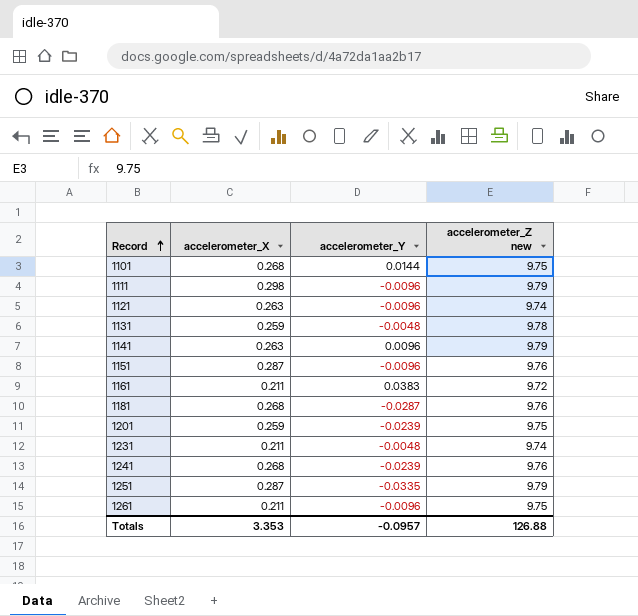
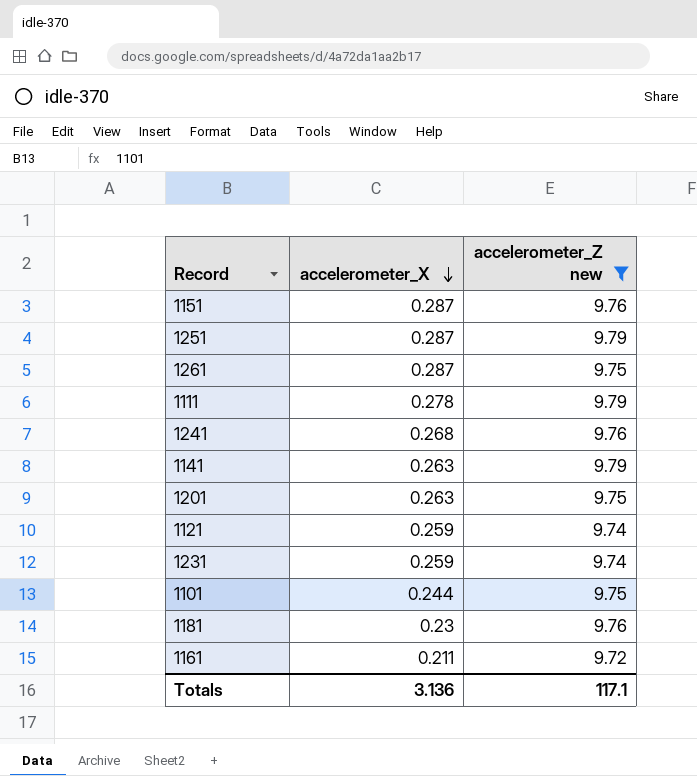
filter: none -> accelerometer_Z new != 9.78
row order: Record ascending -> accelerometer_X descending
column accelerometer_Y | position: 3 -> none
1261 | accelerometer_X: 0.211 -> 0.287
1111 | accelerometer_X: 0.298 -> 0.278
1201 | accelerometer_X: 0.259 -> 0.263
1121 | accelerometer_X: 0.263 -> 0.259
1231 | accelerometer_X: 0.211 -> 0.259
1101 | accelerometer_X: 0.268 -> 0.244
1181 | accelerometer_X: 0.268 -> 0.23
Totals | accelerometer_X: 3.353 -> 3.136
Totals | accelerometer_Z new: 126.88 -> 117.1

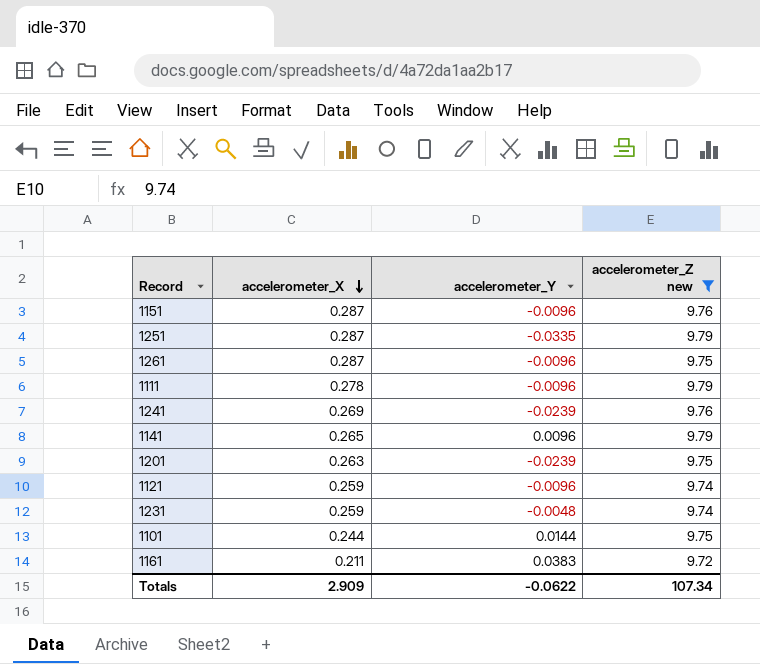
column accelerometer_Y | position: none -> 3
row 1181: 0.23 | 9.76 -> none
1241 | accelerometer_X: 0.268 -> 0.269
1141 | accelerometer_X: 0.263 -> 0.265
Totals | accelerometer_X: 3.136 -> 2.909
Totals | accelerometer_Z new: 117.1 -> 107.34

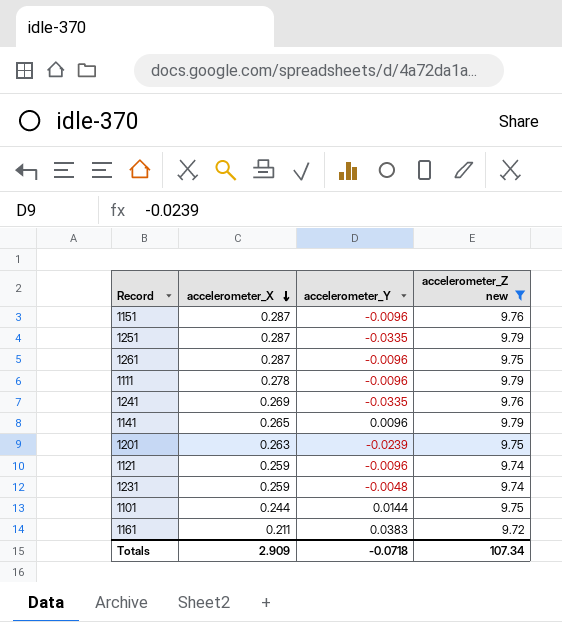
1241 | accelerometer_Y: -0.0239 -> -0.0335
Totals | accelerometer_Y: -0.0622 -> -0.0718

